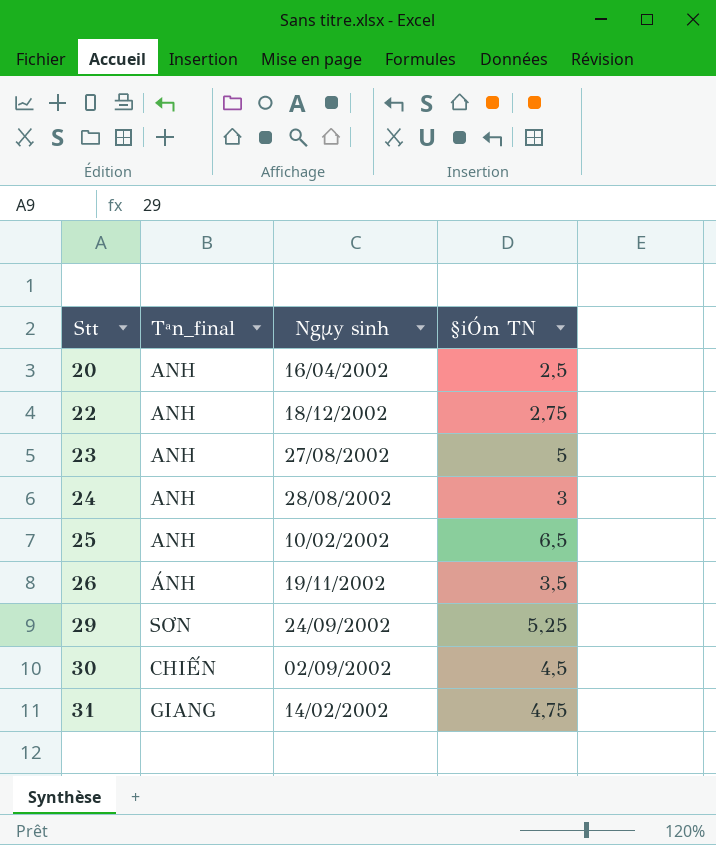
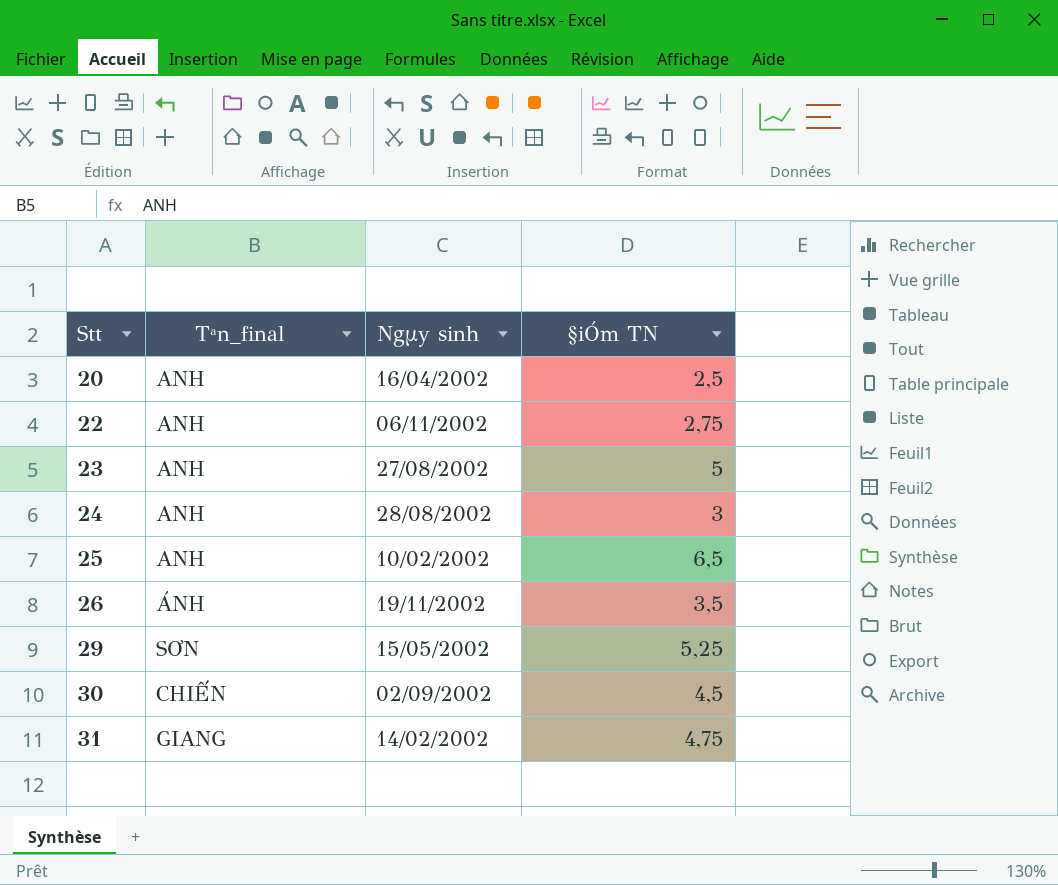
22 | Ngµy sinh: 18/12/2002 -> 06/11/2002
29 | Ngµy sinh: 24/09/2002 -> 15/05/2002

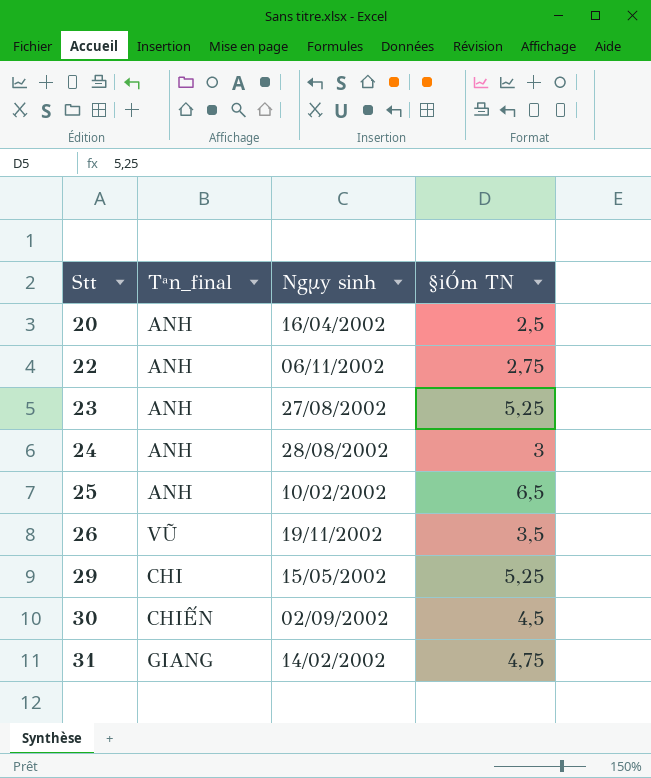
23 | §iÓm TN: 5 -> 5,25
26 | Tªn_final: ÁNH -> VŨ
29 | Tªn_final: SƠN -> CHI

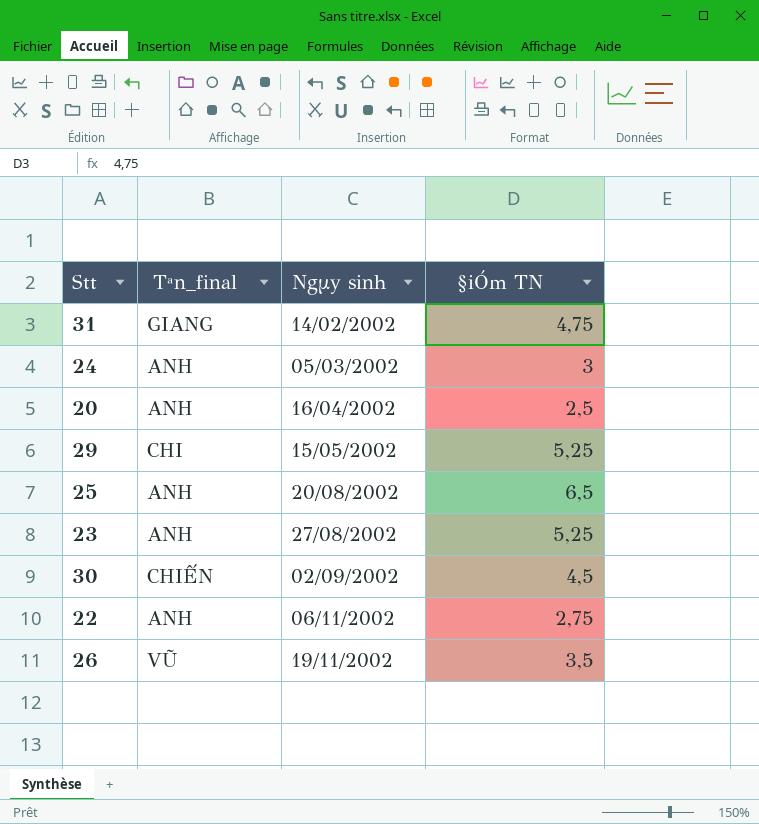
row order: Stt ascending -> Ngµy sinh ascending
24 | Ngµy sinh: 28/08/2002 -> 05/03/2002
25 | Ngµy sinh: 10/02/2002 -> 20/08/2002

